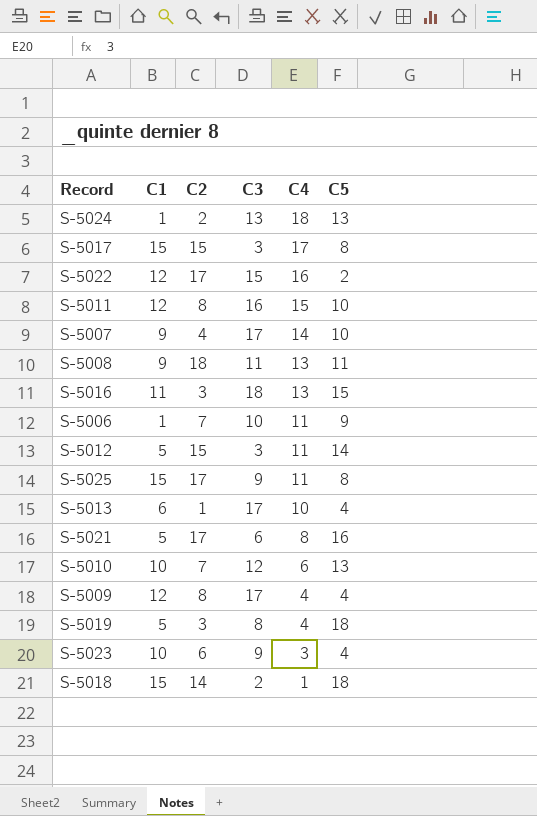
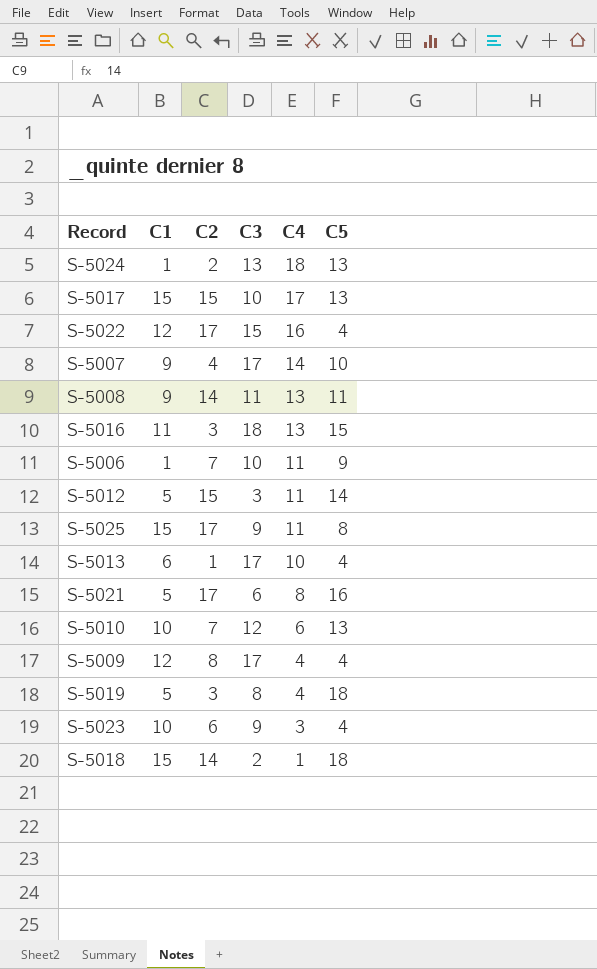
row S-5011: 12 | 8 | 16 | 15 | 10 -> none
S-5017 | C3: 3 -> 10
S-5017 | C5: 8 -> 13
S-5022 | C5: 2 -> 4
S-5008 | C2: 18 -> 14

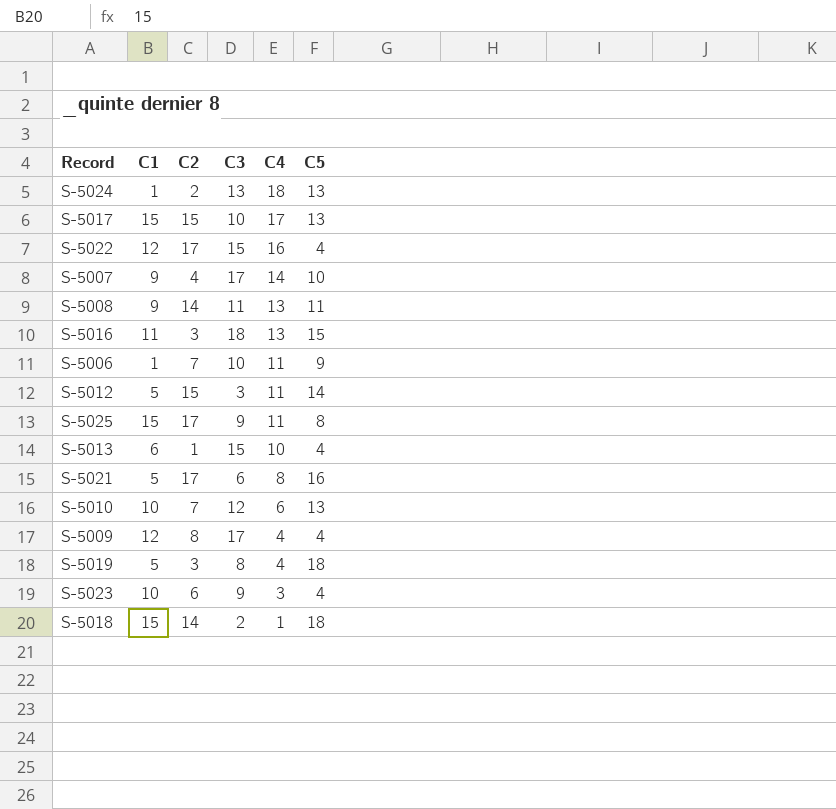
S-5013 | C3: 17 -> 15

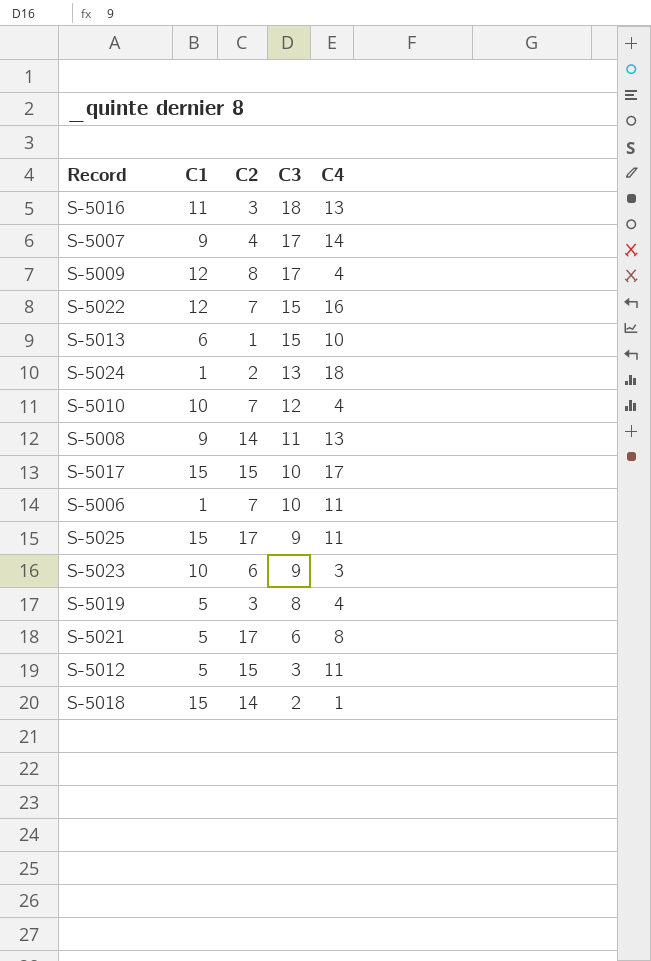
row order: C4 descending -> C3 descending
column C5 | position: 6 -> none
S-5022 | C2: 17 -> 7
S-5010 | C4: 6 -> 4

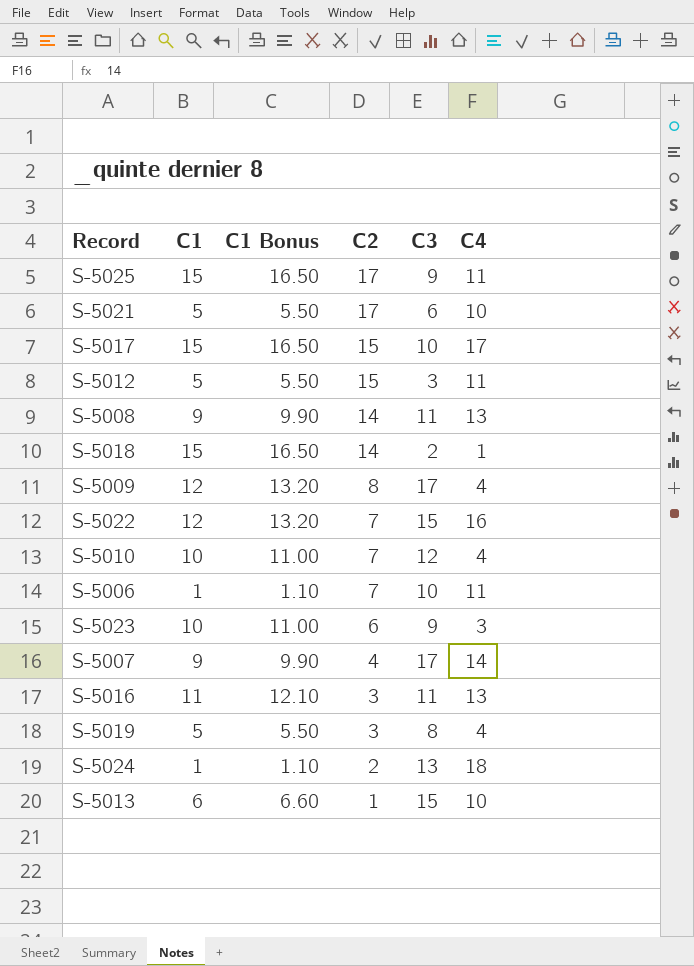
row order: C3 descending -> C2 descending
column C1 Bonus | formula: none -> [C1] * 1.1
S-5021 | C4: 8 -> 10
S-5016 | C3: 18 -> 11

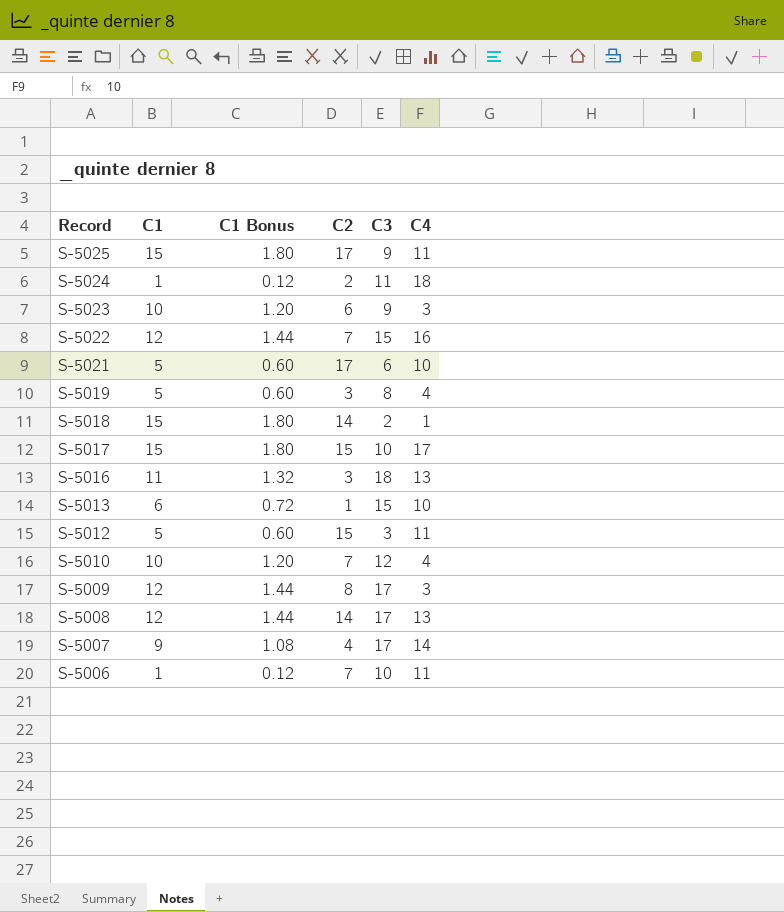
row order: C2 descending -> Record descending
column C1 Bonus | formula: [C1] * 1.1 -> [C1] * 0.12
S-5024 | C3: 13 -> 11
S-5016 | C3: 11 -> 18
S-5009 | C4: 4 -> 3
S-5008 | C1: 9 -> 12
S-5008 | C3: 11 -> 17

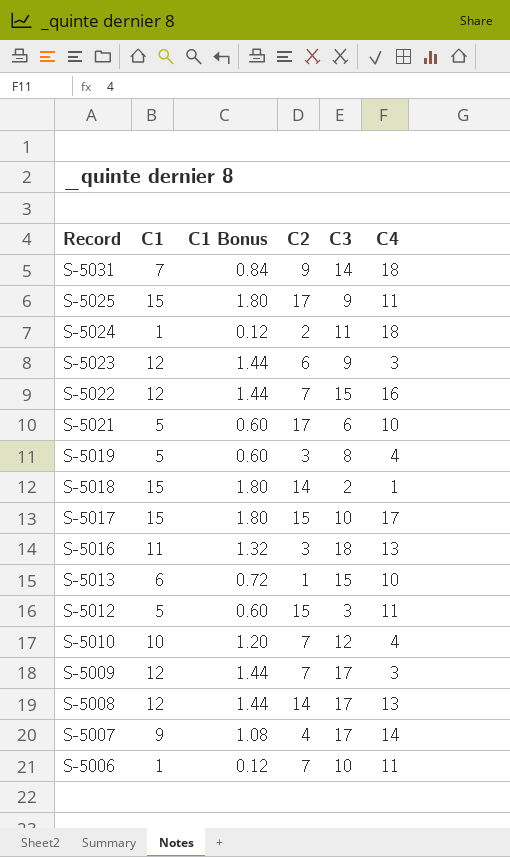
row S-5031: none -> 7 | 0.84 | 9 | 14 | 18
S-5023 | C1: 10 -> 12
S-5023 | C1 Bonus: 1.20 -> 1.44
S-5009 | C2: 8 -> 7

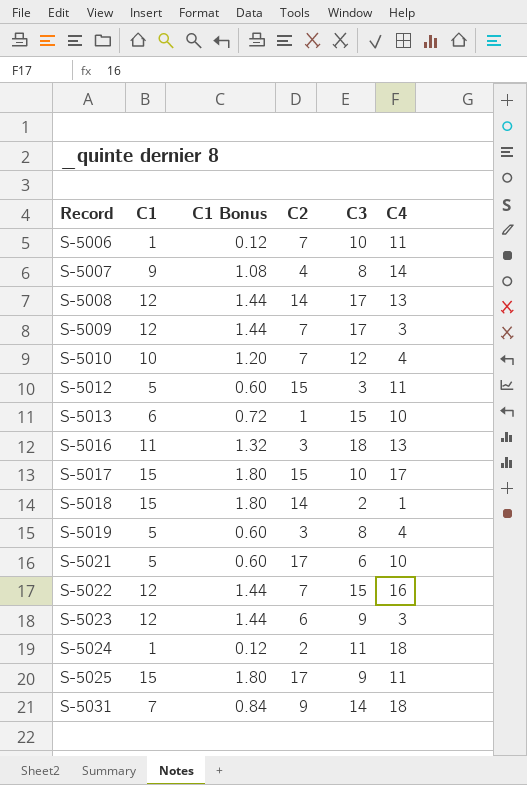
row order: Record descending -> Record ascending
S-5007 | C3: 17 -> 8

